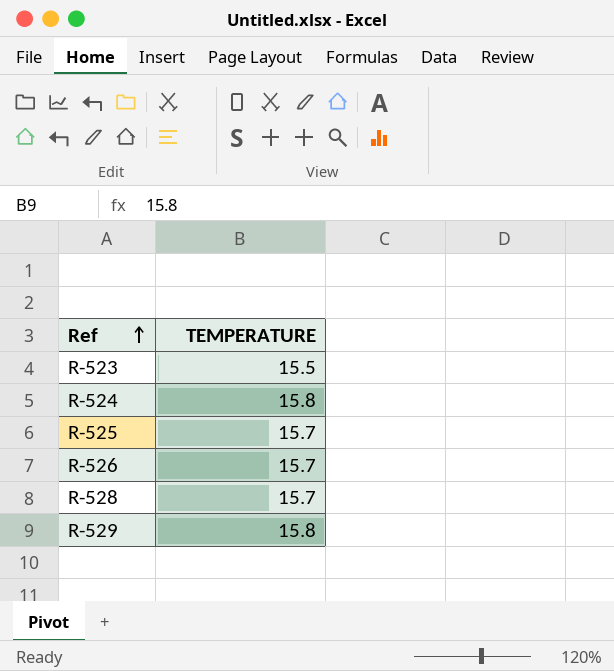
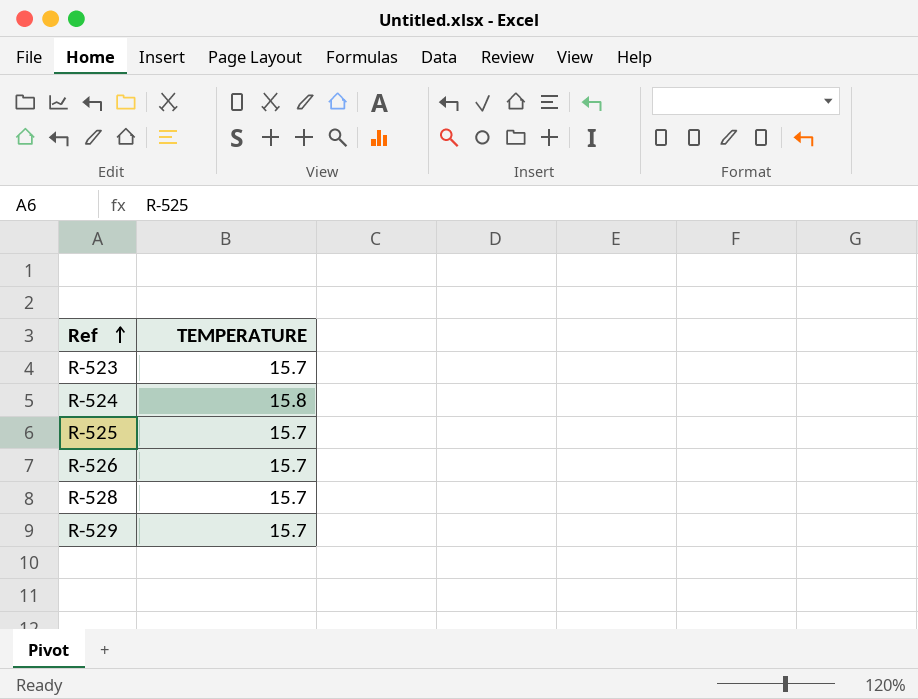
R-523 | TEMPERATURE: 15.5 -> 15.7
R-529 | TEMPERATURE: 15.8 -> 15.7

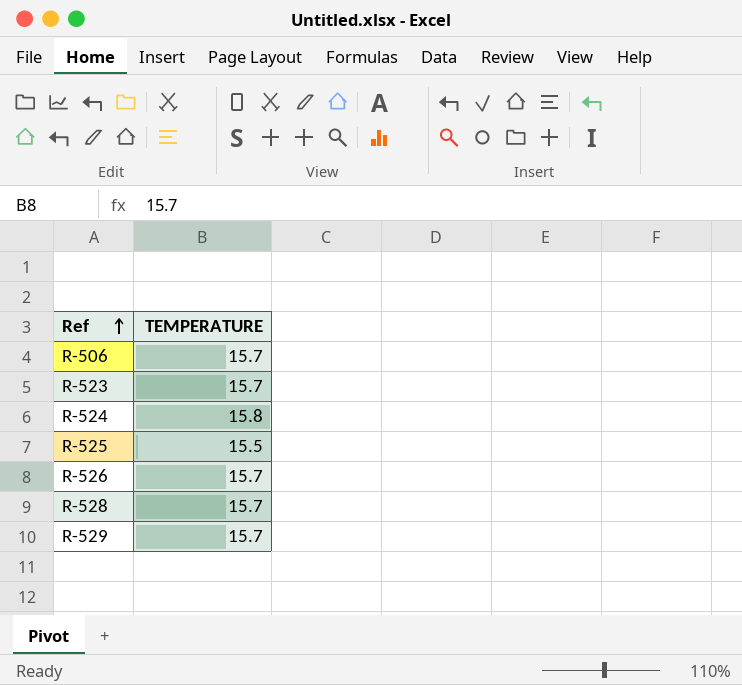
row R-506: none -> 15.7
R-525 | TEMPERATURE: 15.7 -> 15.5

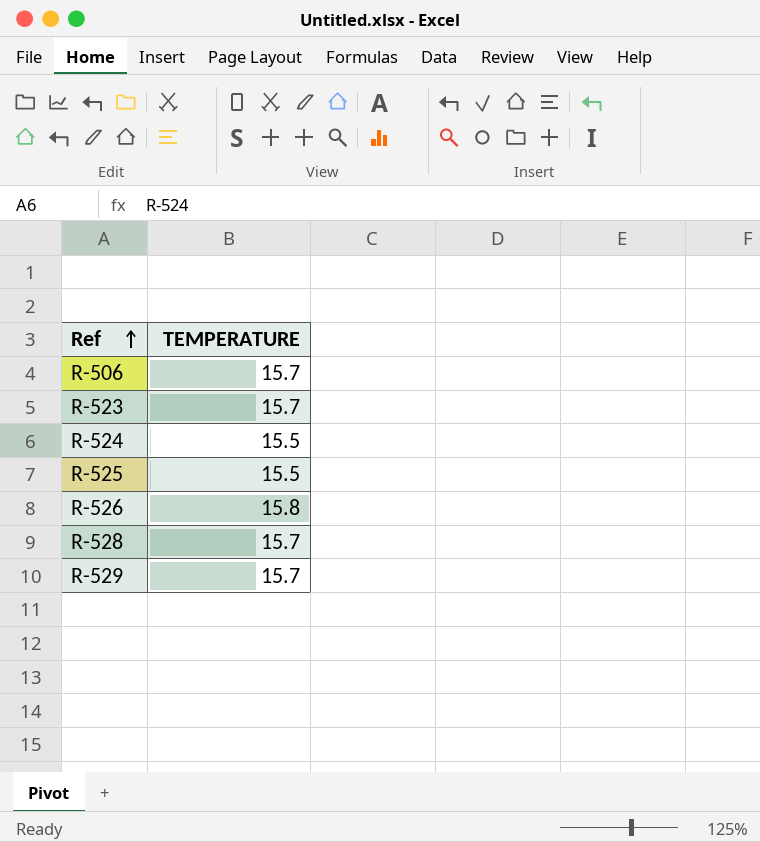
R-524 | TEMPERATURE: 15.8 -> 15.5
R-526 | TEMPERATURE: 15.7 -> 15.8

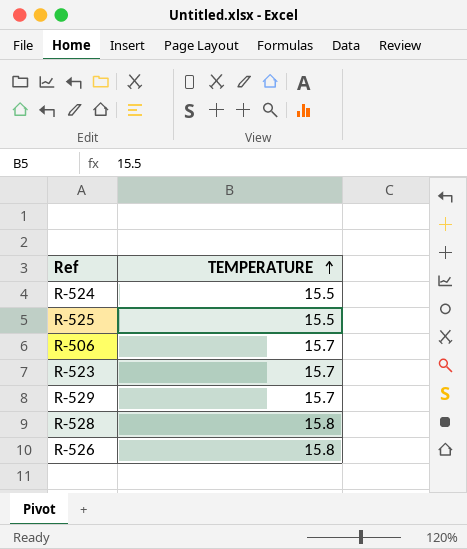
row order: Ref ascending -> TEMPERATURE ascending
R-528 | TEMPERATURE: 15.7 -> 15.8

